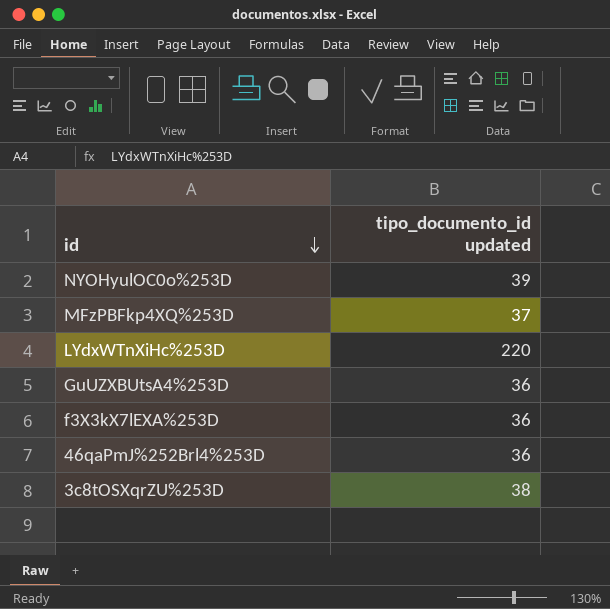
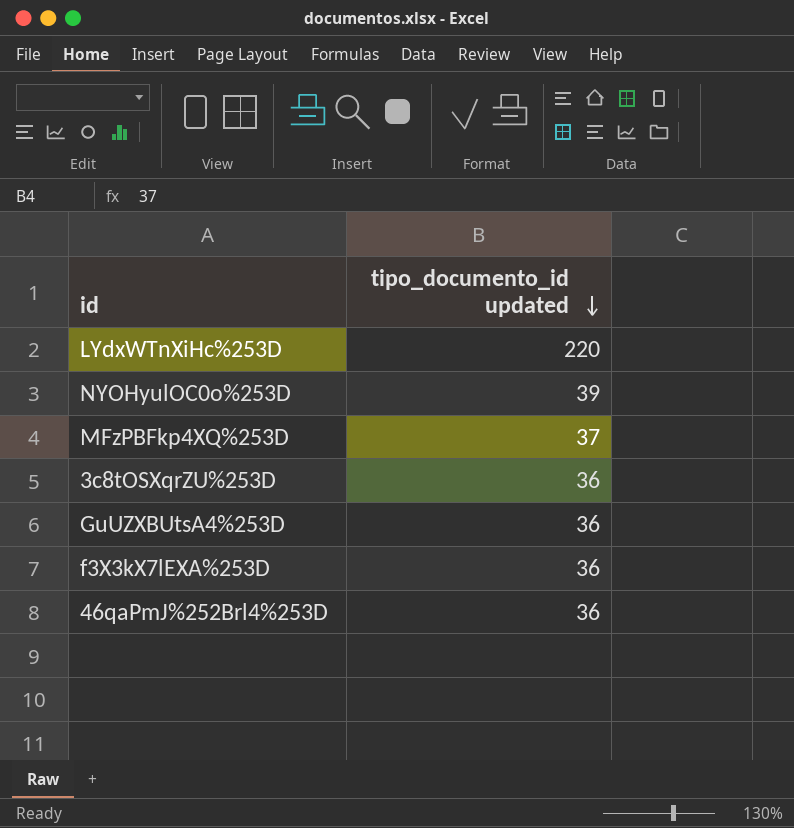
row order: id descending -> tipo_documento_id updated descending
3c8tOSXqrZU%253D | tipo_documento_id updated: 38 -> 36

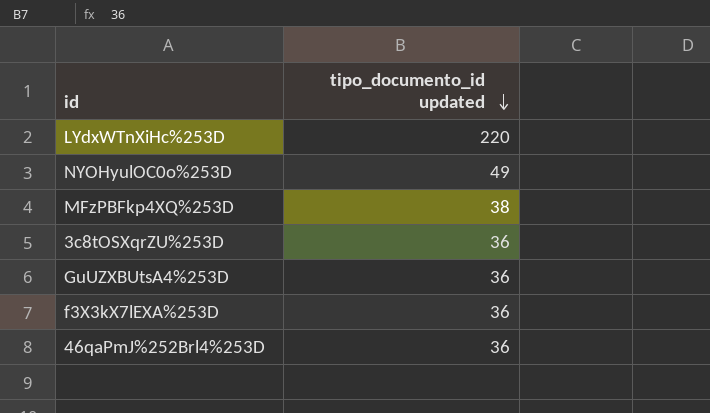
NYOHyulOC0o%253D | tipo_documento_id updated: 39 -> 49
MFzPBFkp4XQ%253D | tipo_documento_id updated: 37 -> 38

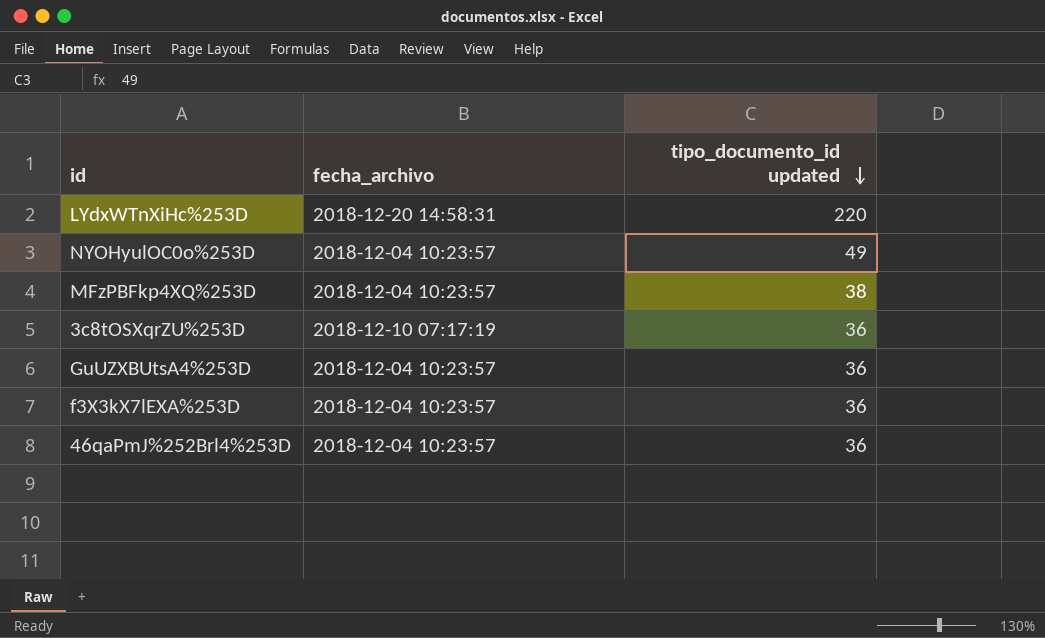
column fecha_archivo | position: none -> 2

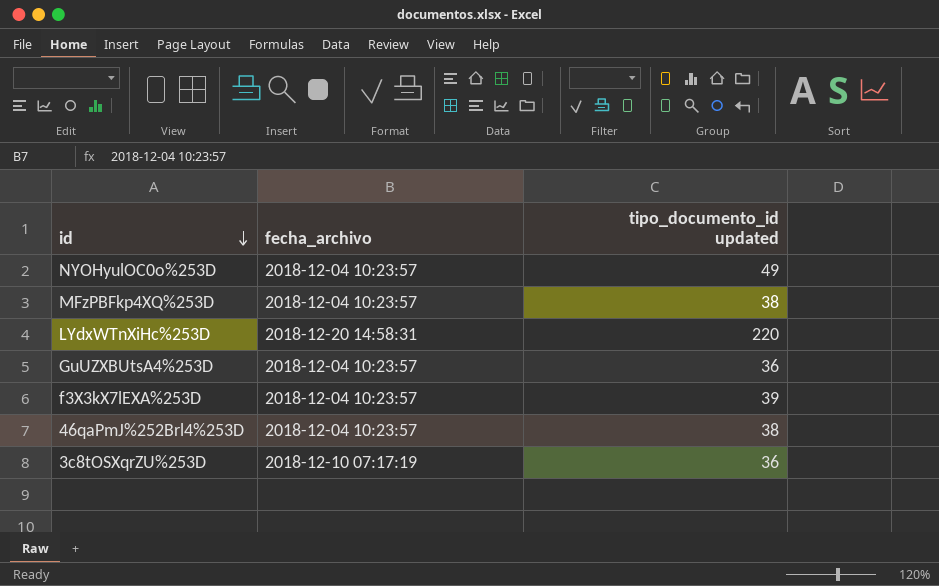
row order: tipo_documento_id updated descending -> id descending
f3X3kX7lEXA%253D | tipo_documento_id updated: 36 -> 39
46qaPmJ%252Brl4%253D | tipo_documento_id updated: 36 -> 38

